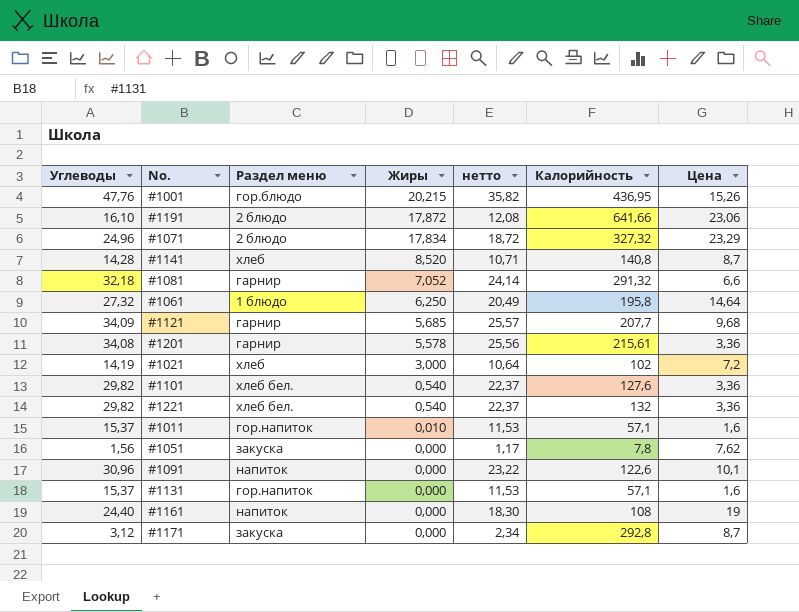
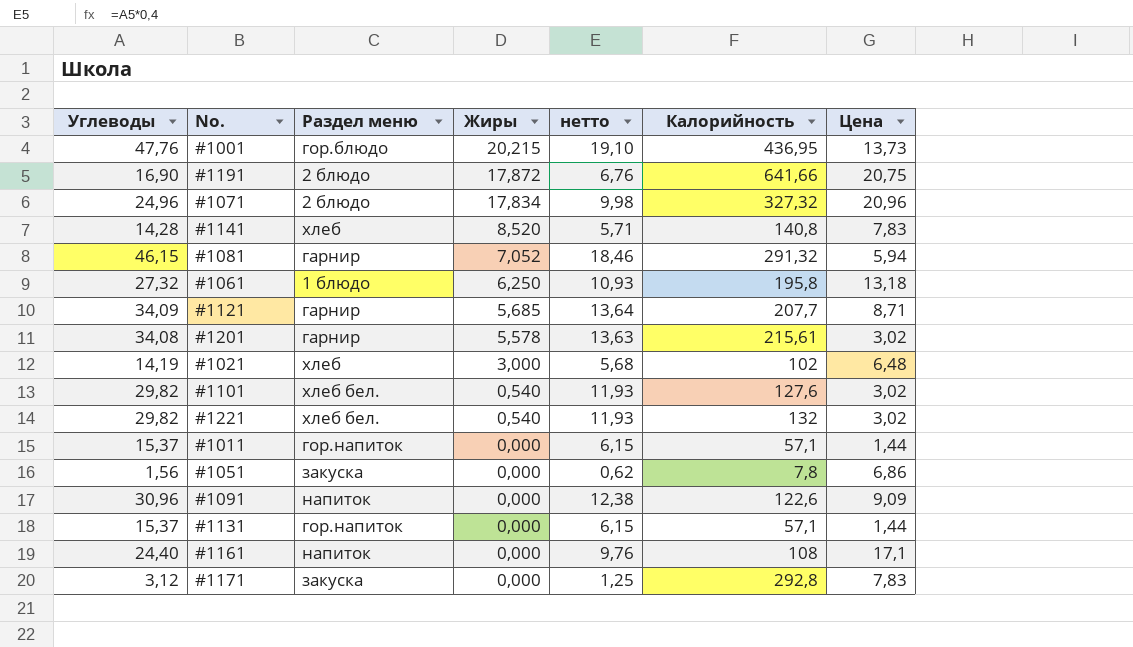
column нетто | formula: [Углеводы] * 0,75 -> [Углеводы] * 0,4
#1001 | Цена: 15,26 -> 13,73
#1191 | Углеводы: 16,10 -> 16,90
#1191 | Цена: 23,06 -> 20,75
#1071 | Цена: 23,29 -> 20,96
#1141 | Цена: 8,7 -> 7,83
#1081 | Углеводы: 32,18 -> 46,15
#1081 | Цена: 6,6 -> 5,94
#1061 | Цена: 14,64 -> 13,18
#1121 | Цена: 9,68 -> 8,71
#1201 | Цена: 3,36 -> 3,02
#1021 | Цена: 7,2 -> 6,48
#1101 | Цена: 3,36 -> 3,02
#1221 | Цена: 3,36 -> 3,02
#1011 | Жиры: 0,010 -> 0,000
#1011 | Цена: 1,6 -> 1,44
#1051 | Цена: 7,62 -> 6,86
#1091 | Цена: 10,1 -> 9,09
#1131 | Цена: 1,6 -> 1,44
#1161 | Цена: 19 -> 17,1
#1171 | Цена: 8,7 -> 7,83

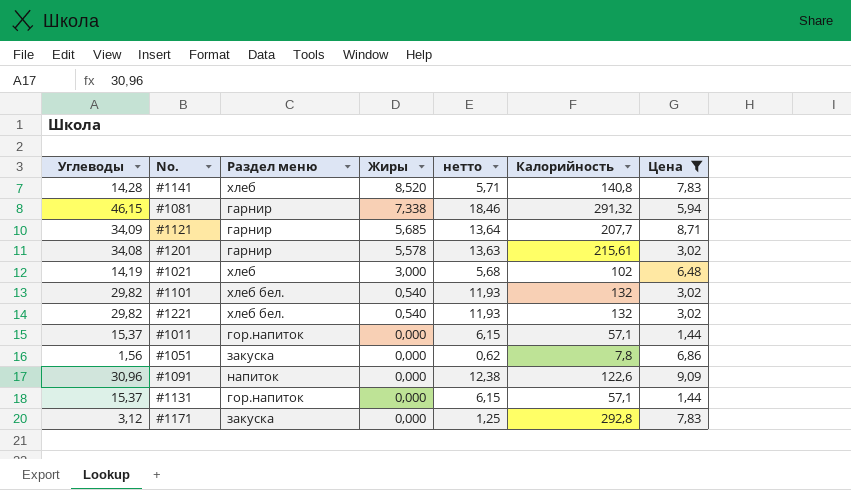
filter: none -> Цена <= 9,09
#1081 | Жиры: 7,052 -> 7,338
#1101 | Калорийность: 127,6 -> 132

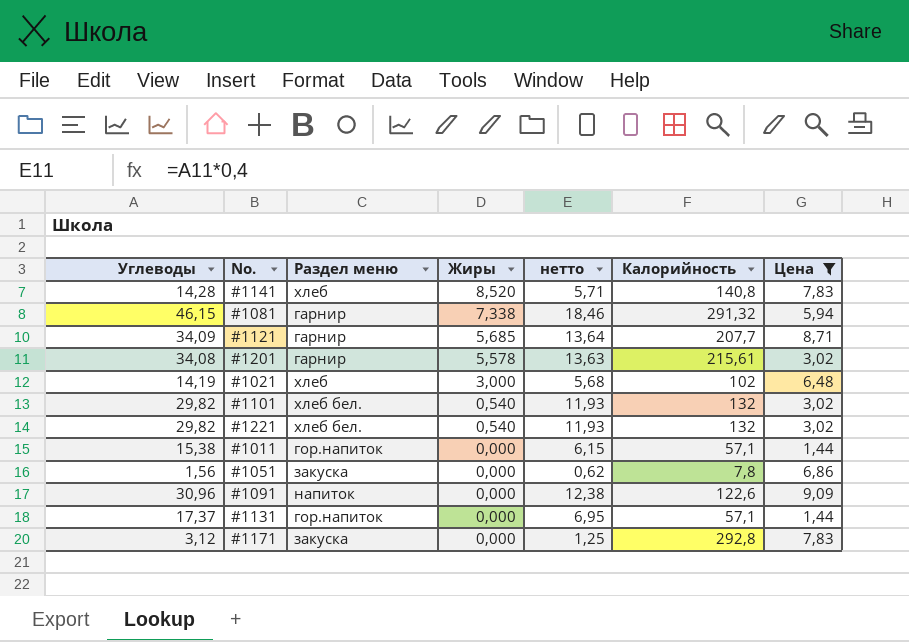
#1011 | Углеводы: 15,37 -> 15,38
#1131 | Углеводы: 15,37 -> 17,37
#1131 | нетто: 6,15 -> 6,95

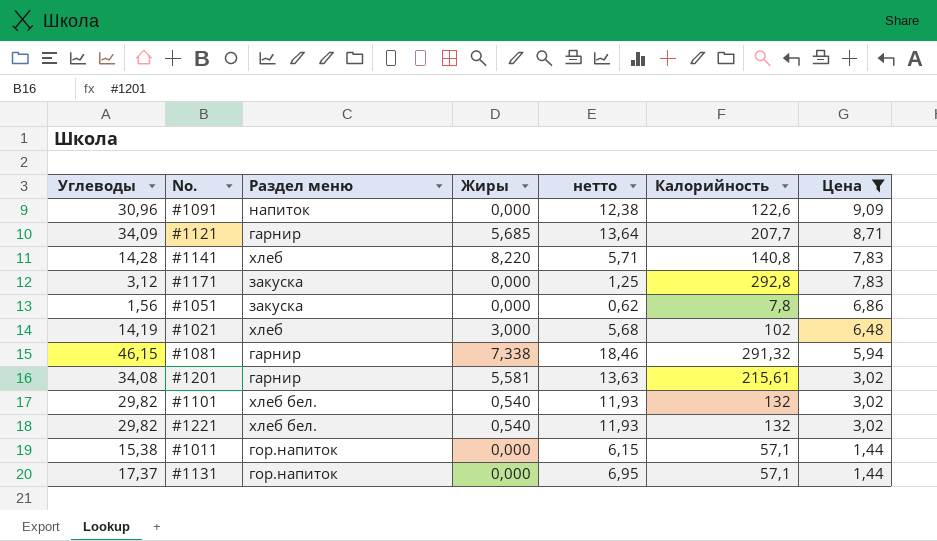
row order: Жиры descending -> Цена descending
#1141 | Жиры: 8,520 -> 8,220
#1201 | Жиры: 5,578 -> 5,581

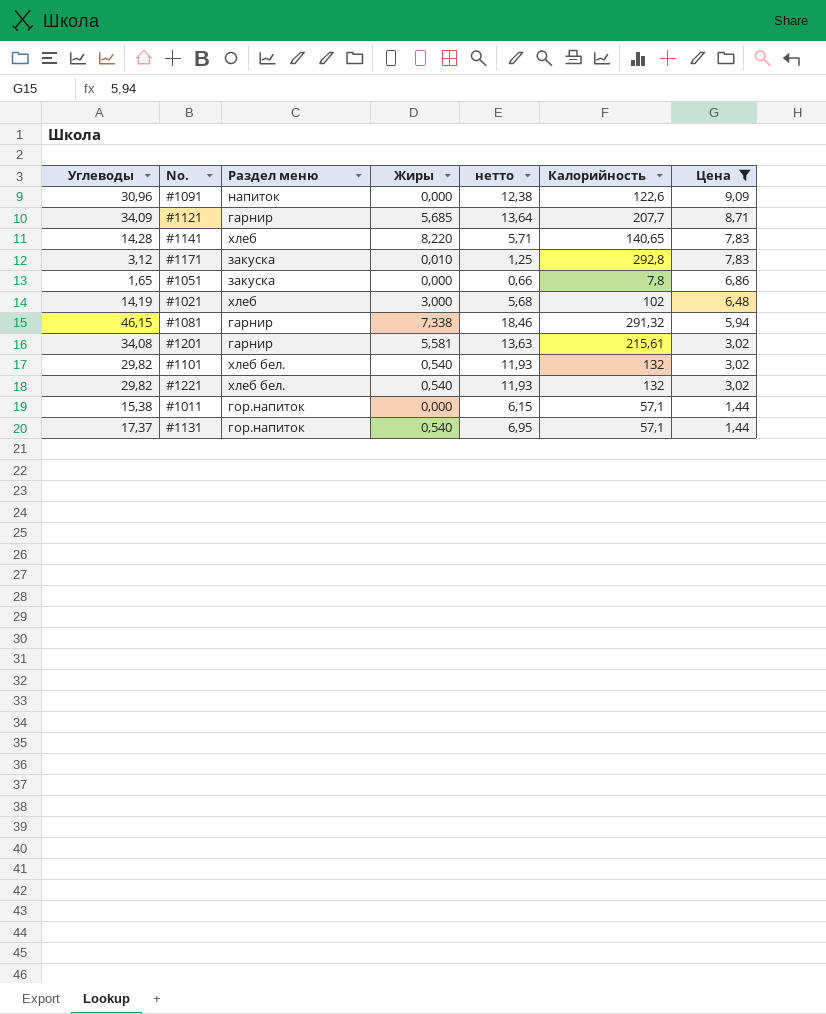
#1141 | Калорийность: 140,8 -> 140,65
#1171 | Жиры: 0,000 -> 0,010
#1051 | Углеводы: 1,56 -> 1,65
#1051 | нетто: 0,62 -> 0,66
#1131 | Жиры: 0,000 -> 0,540

